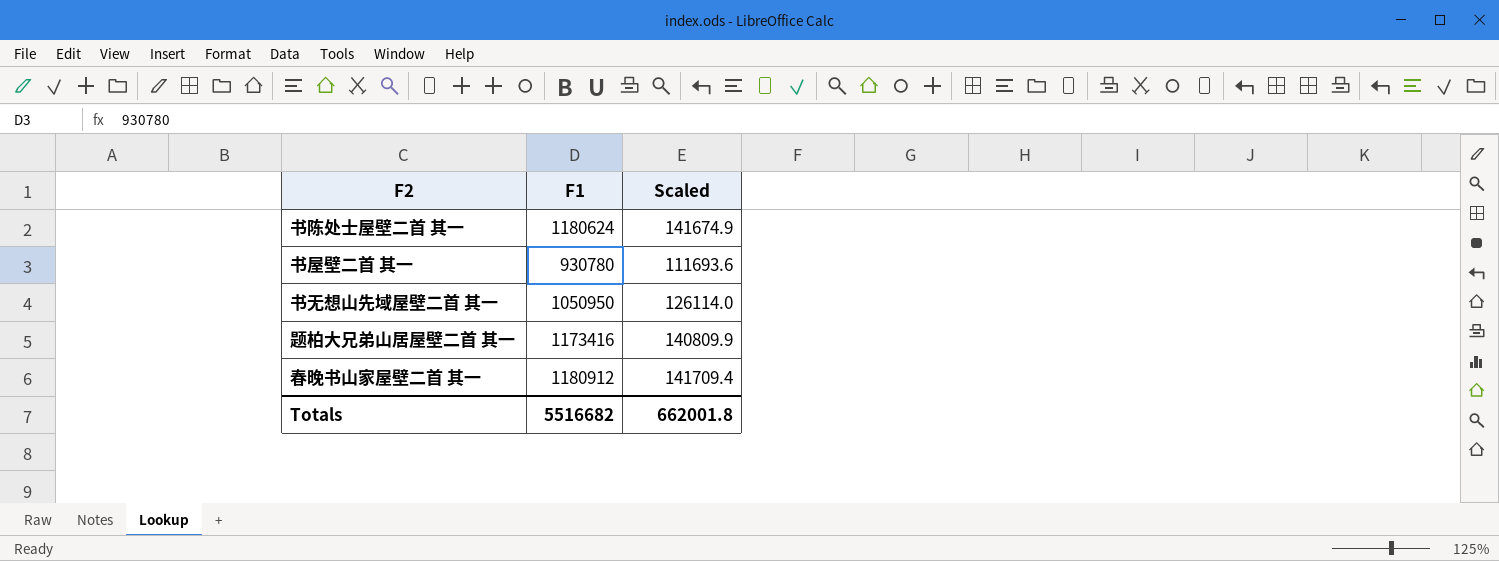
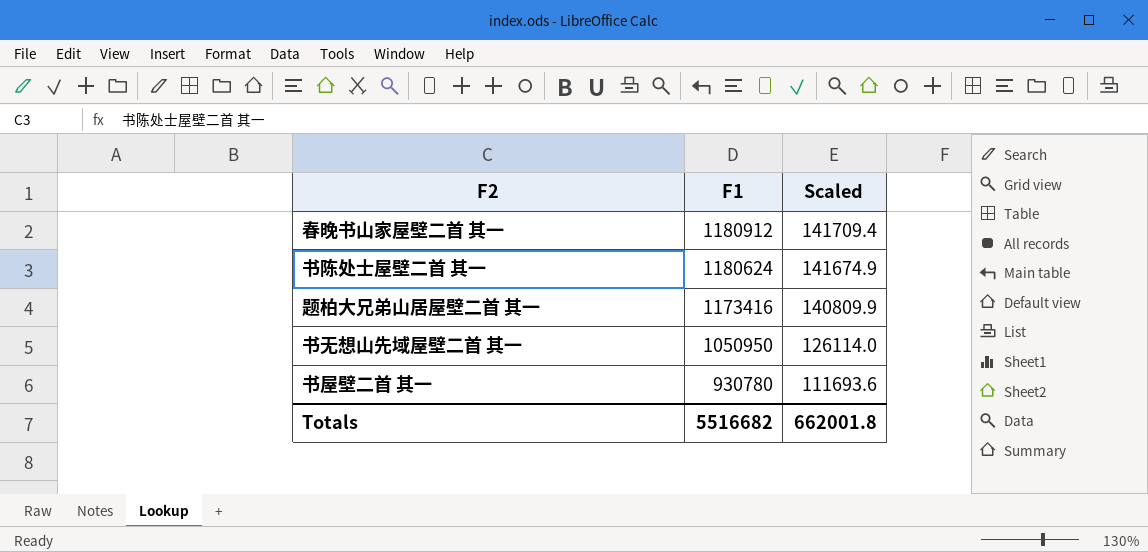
row order: none -> F1 descending

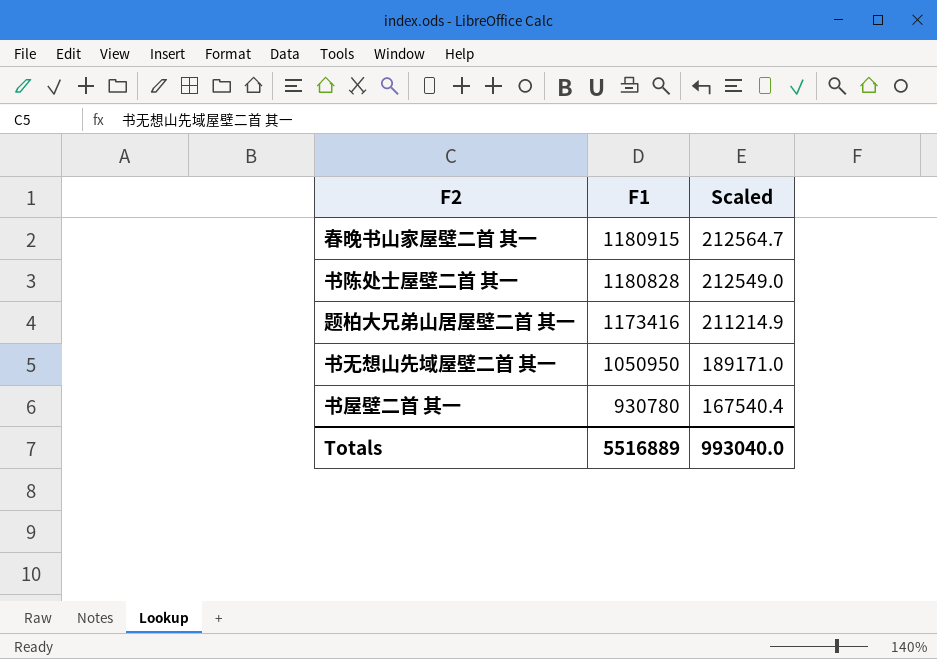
column Scaled | formula: [F1] * 0.12 -> [F1] * 0.18
春晚书山家屋壁二首 其一 | F1: 1180912 -> 1180915
书陈处士屋壁二首 其一 | F1: 1180624 -> 1180828
Totals | F1: 5516682 -> 5516889
Totals | Scaled: 662001.8 -> 993040.0

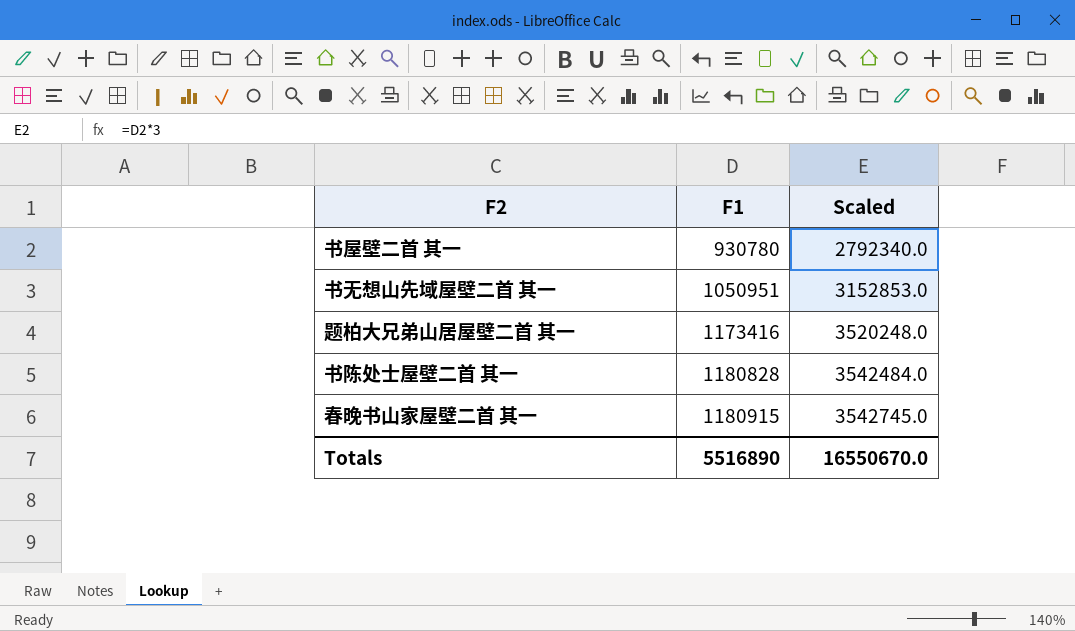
row order: F1 descending -> F1 ascending
column Scaled | formula: [F1] * 0.18 -> [F1] * 3
书无想山先域屋壁二首 其一 | F1: 1050950 -> 1050951
Totals | F1: 5516889 -> 5516890
Totals | Scaled: 993040.0 -> 16550670.0

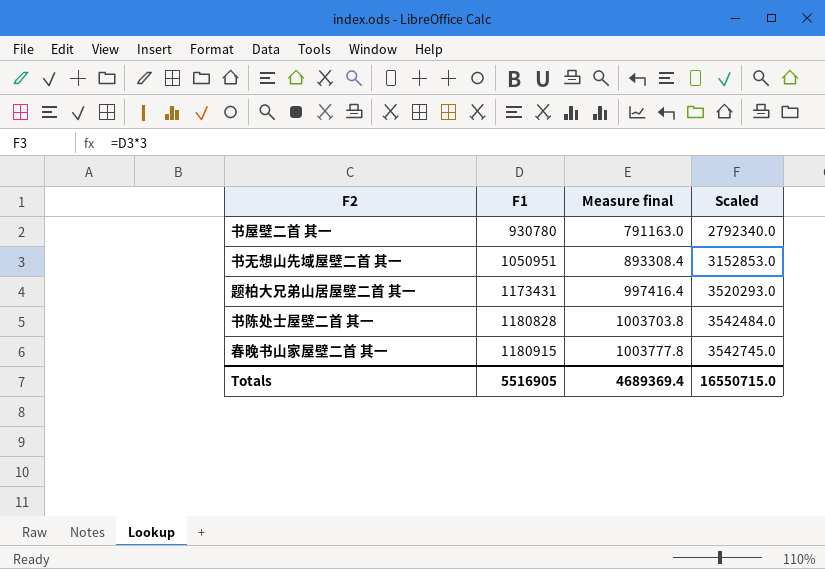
column Measure final | formula: none -> [F1] * 0.85
题柏大兄弟山居屋壁二首 其一 | F1: 1173416 -> 1173431
题柏大兄弟山居屋壁二首 其一 | Scaled: 3520248.0 -> 3520293.0
Totals | F1: 5516890 -> 5516905
Totals | Scaled: 16550670.0 -> 16550715.0

